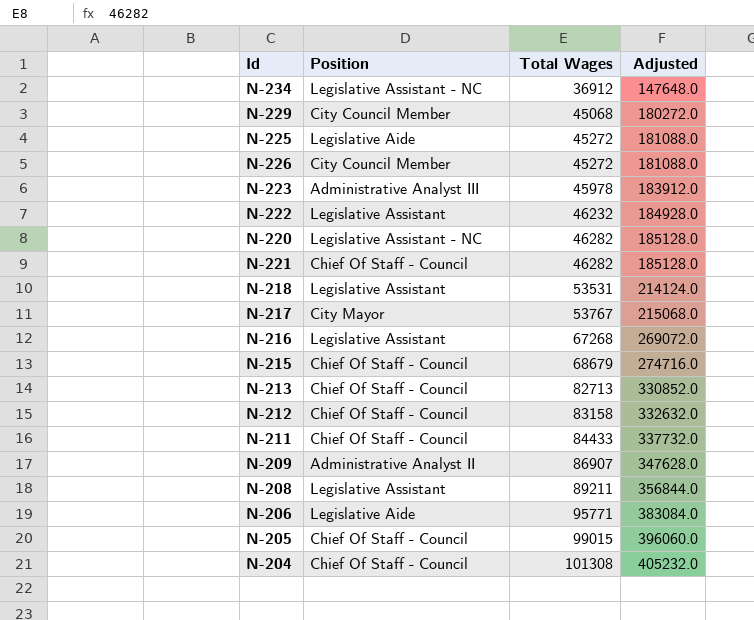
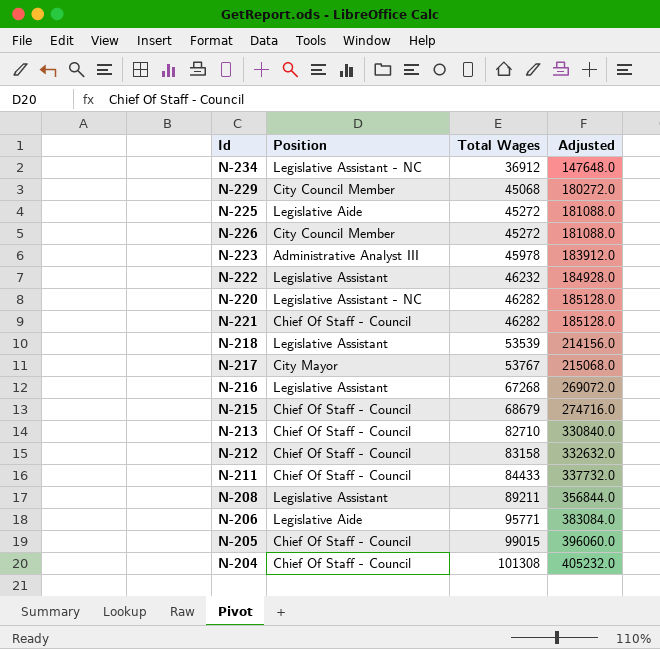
row N-209: Administrative Analyst II | 86907 | 347628.0 -> none
N-218 | Total Wages: 53531 -> 53539
N-218 | Adjusted: 214124.0 -> 214156.0
N-213 | Total Wages: 82713 -> 82710
N-213 | Adjusted: 330852.0 -> 330840.0

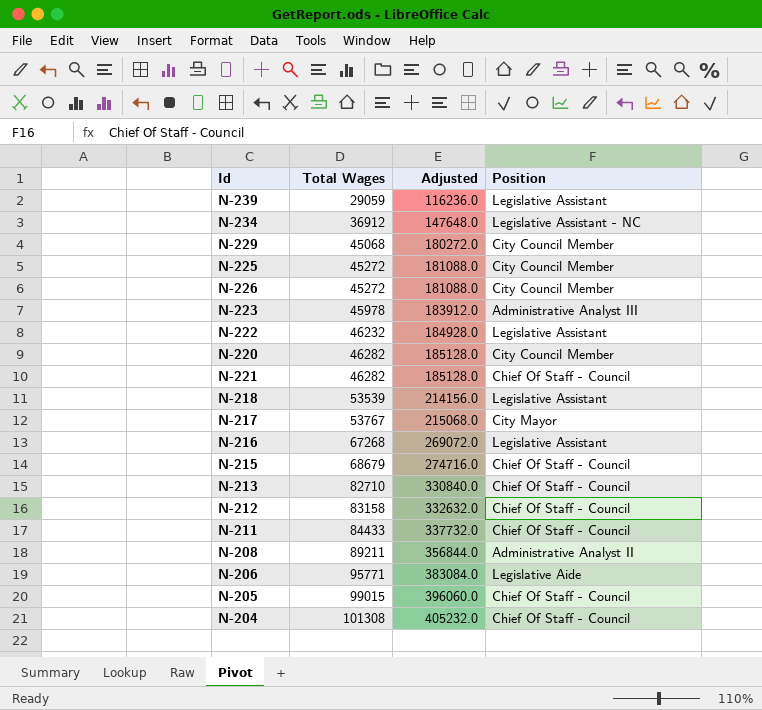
column Position | position: 2 -> 4
row N-239: none -> 29059 | 116236.0 | Legislative Assistant
N-225 | Position: Legislative Aide -> City Council Member
N-220 | Position: Legislative Assistant - NC -> City Council Member
N-208 | Position: Legislative Assistant -> Administrative Analyst II

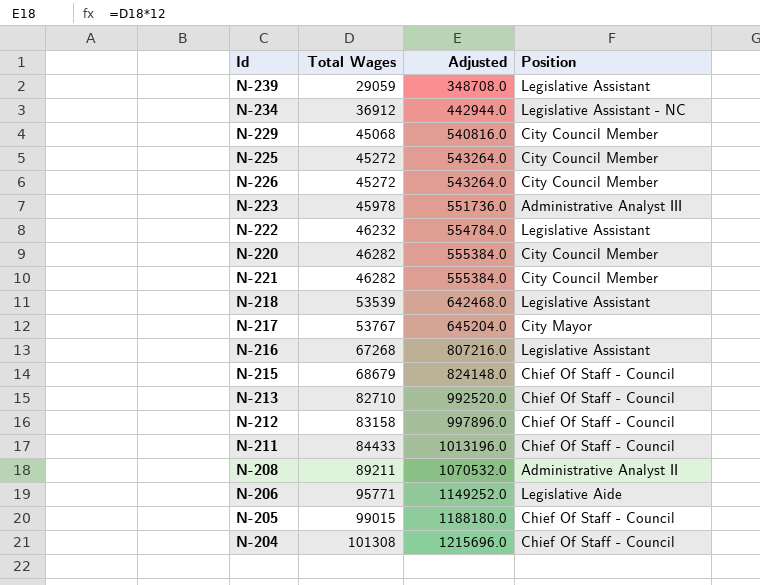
column Adjusted | formula: [Total Wages] * 4 -> [Total Wages] * 12
N-221 | Position: Chief Of Staff - Council -> City Council Member

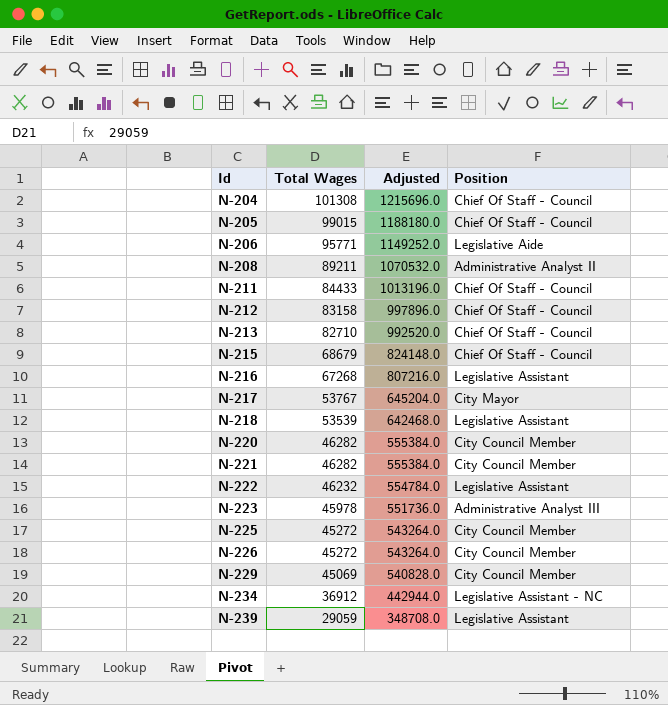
row order: Total Wages ascending -> Id ascending
N-229 | Total Wages: 45068 -> 45069
N-229 | Adjusted: 540816.0 -> 540828.0

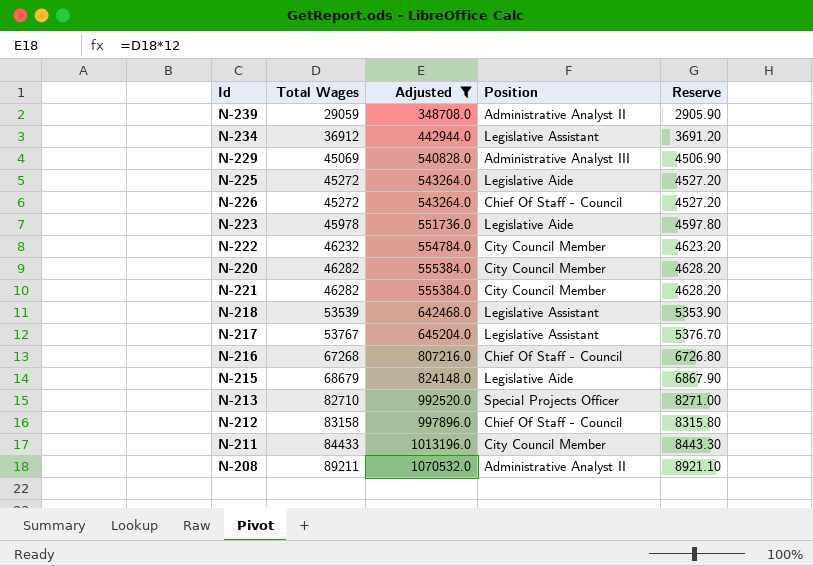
filter: none -> Adjusted <= 1070532.0
row order: Id ascending -> Total Wages ascending
column Reserve | formula: none -> [Total Wages] * 0.1
N-239 | Position: Legislative Assistant -> Administrative Analyst II
N-234 | Position: Legislative Assistant - NC -> Legislative Assistant
N-229 | Position: City Council Member -> Administrative Analyst III
N-225 | Position: City Council Member -> Legislative Aide
N-226 | Position: City Council Member -> Chief Of Staff - Council
N-223 | Position: Administrative Analyst III -> Legislative Aide
N-222 | Position: Legislative Assistant -> City Council Member
N-217 | Position: City Mayor -> Legislative Assistant
N-216 | Position: Legislative Assistant -> Chief Of Staff - Council
N-215 | Position: Chief Of Staff - Council -> Legislative Aide
N-213 | Position: Chief Of Staff - Council -> Special Projects Officer
N-211 | Position: Chief Of Staff - Council -> City Council Member

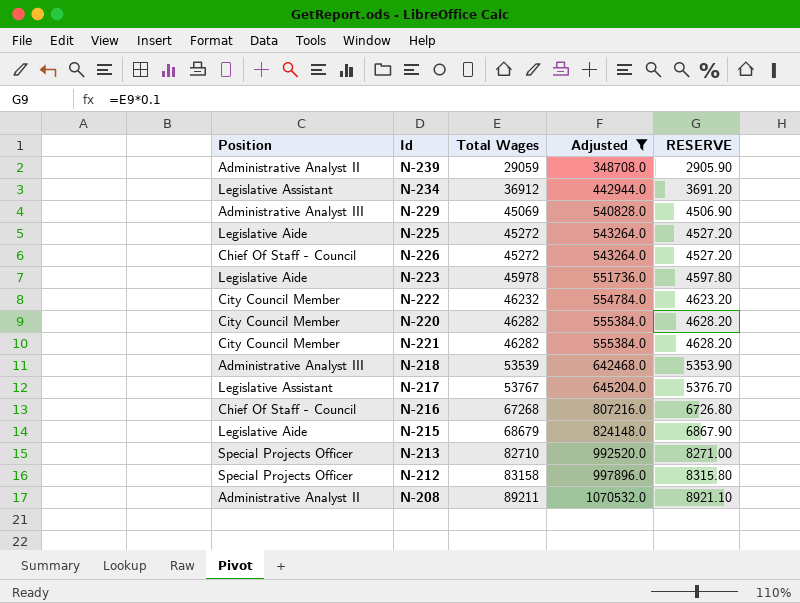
column Position | position: 4 -> 1
column name: Reserve -> RESERVE
row N-211: 84433 | 1013196.0 | City Council Member | 8443.30 -> none
N-218 | Position: Legislative Assistant -> Administrative Analyst III
N-212 | Position: Chief Of Staff - Council -> Special Projects Officer

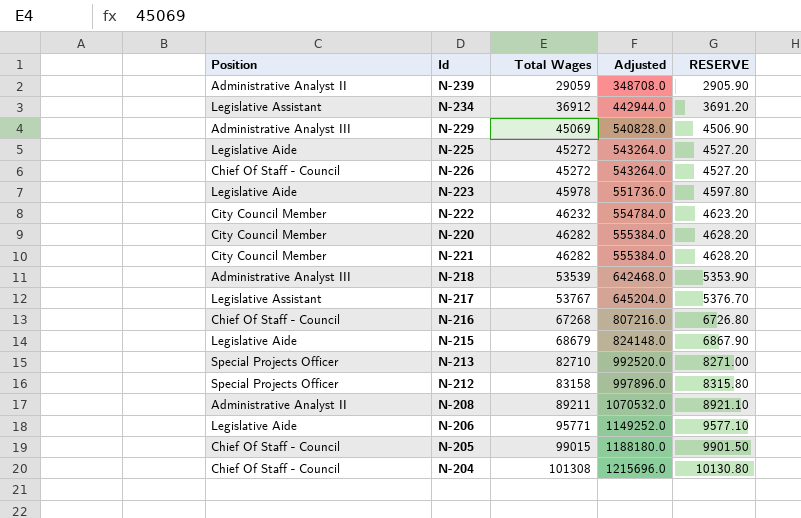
filter: Adjusted <= 1070532.0 -> none

